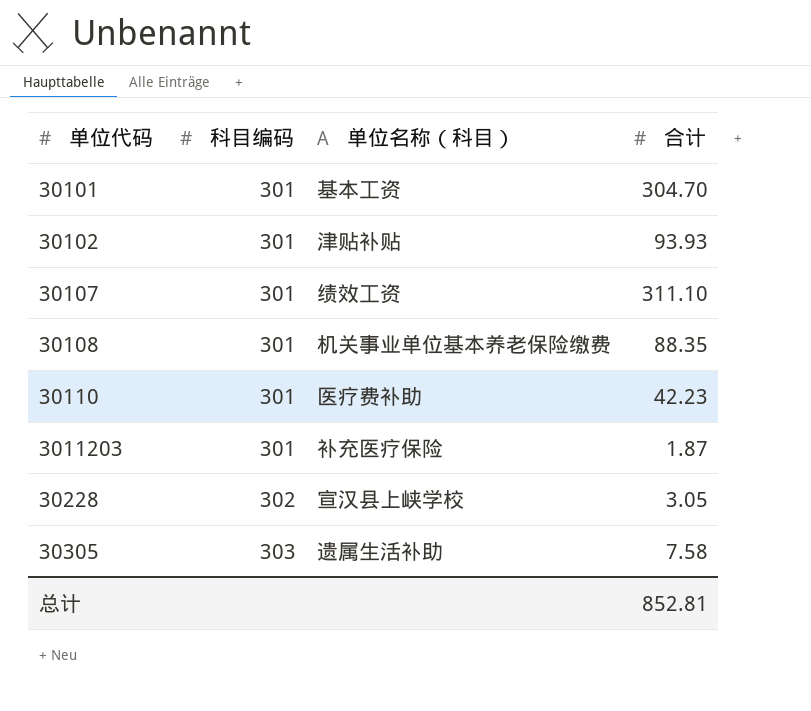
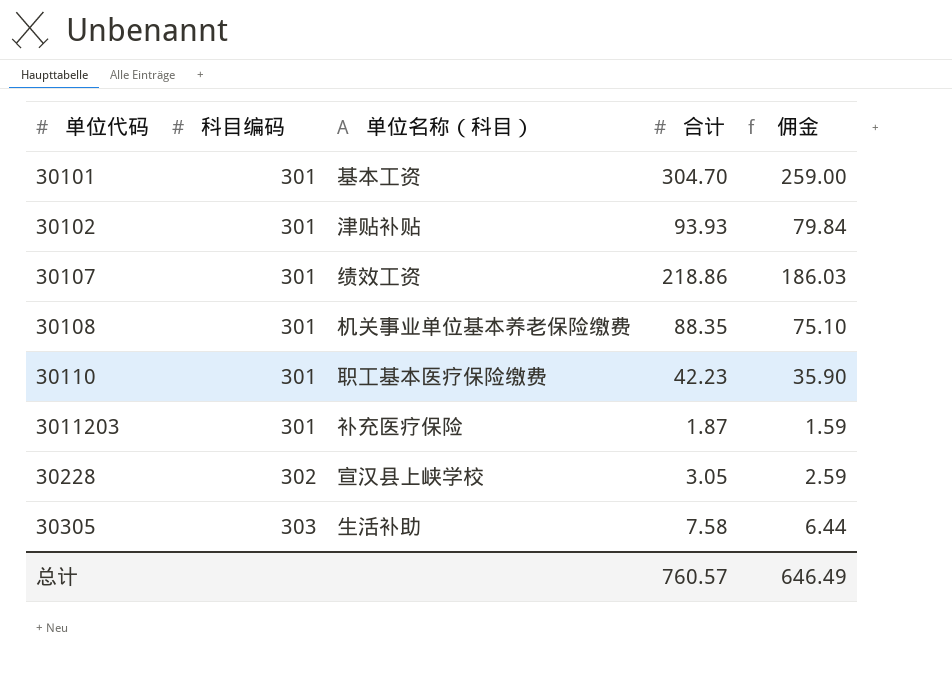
column 佣金 | formula: none -> [合计] * 0.85
30107 | 合计: 311.10 -> 218.86
30110 | 单位名称（科目）: 医疗费补助 -> 职工基本医疗保险缴费
30305 | 单位名称（科目）: 遗属生活补助 -> 生活补助
总计 | 合计: 852.81 -> 760.57

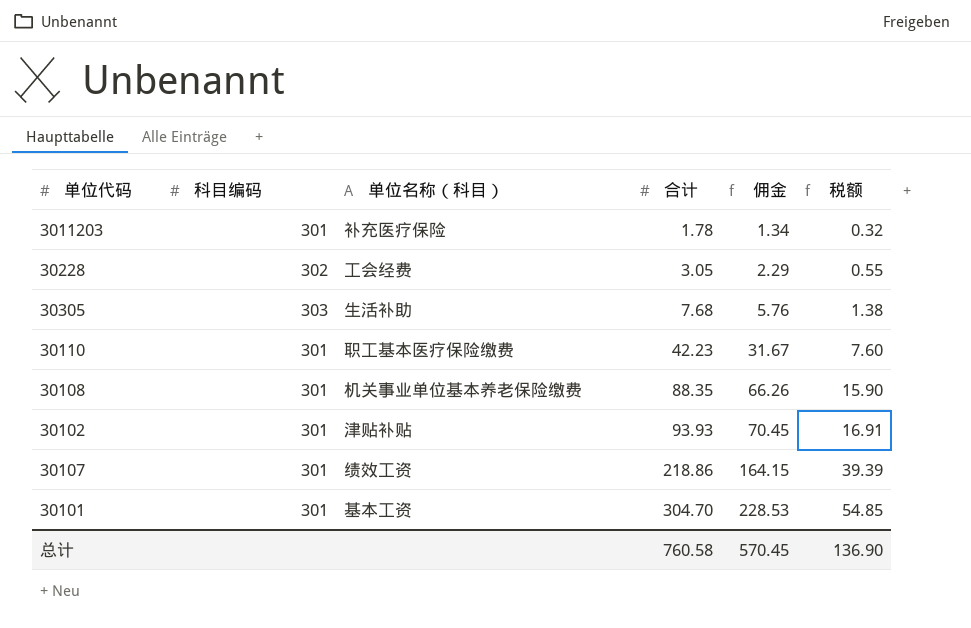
row order: 科目编码 ascending -> 合计 ascending
column 佣金 | formula: [合计] * 0.85 -> [合计] * 0.75
column 税额 | formula: none -> [合计] * 0.18
3011203 | 合计: 1.87 -> 1.78
30228 | 单位名称（科目）: 宣汉县上峡学校 -> 工会经费
30305 | 合计: 7.58 -> 7.68
总计 | 合计: 760.57 -> 760.58
总计 | 佣金: 646.49 -> 570.45

